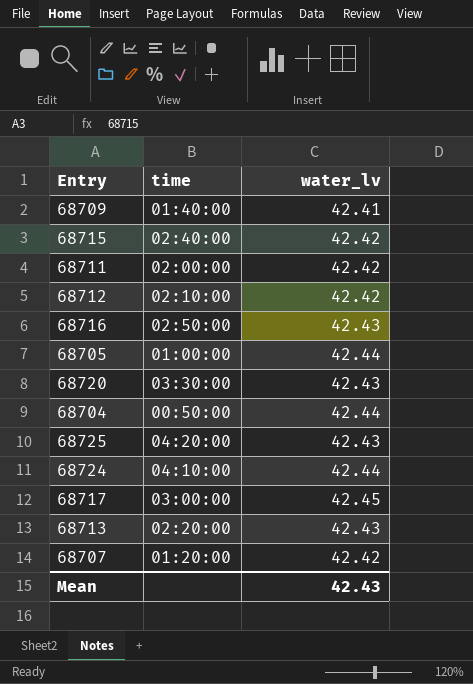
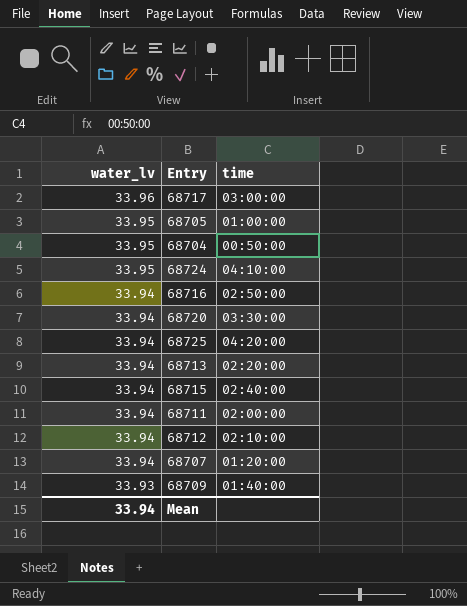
row order: none -> water_lv descending
column water_lv | position: 3 -> 1
68717 | water_lv: 42.45 -> 33.96
68705 | water_lv: 42.44 -> 33.95
68704 | water_lv: 42.44 -> 33.95
68724 | water_lv: 42.44 -> 33.95
68716 | water_lv: 42.43 -> 33.94
68720 | water_lv: 42.43 -> 33.94
68725 | water_lv: 42.43 -> 33.94
68713 | water_lv: 42.43 -> 33.94
68715 | water_lv: 42.42 -> 33.94
68711 | water_lv: 42.42 -> 33.94
68712 | water_lv: 42.42 -> 33.94
68707 | water_lv: 42.42 -> 33.94
68709 | water_lv: 42.41 -> 33.93
Mean | water_lv: 42.43 -> 33.94

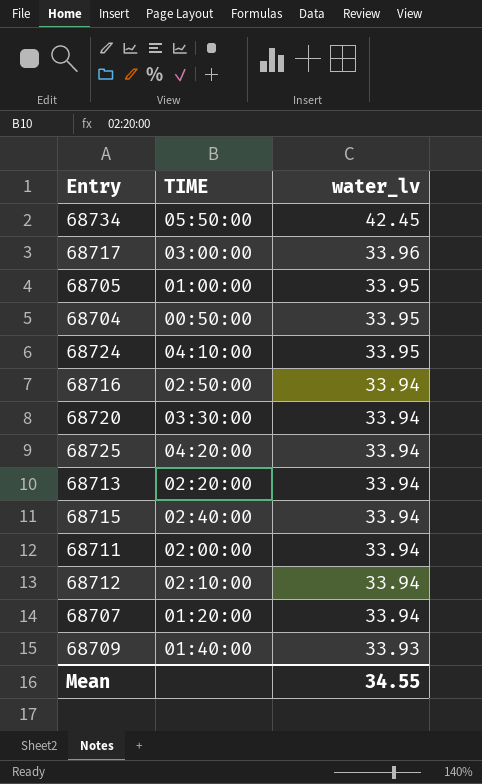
column name: time -> TIME
column water_lv | position: 1 -> 3
row 68734: none -> 05:50:00 | 42.45
Mean | water_lv: 33.94 -> 34.55

